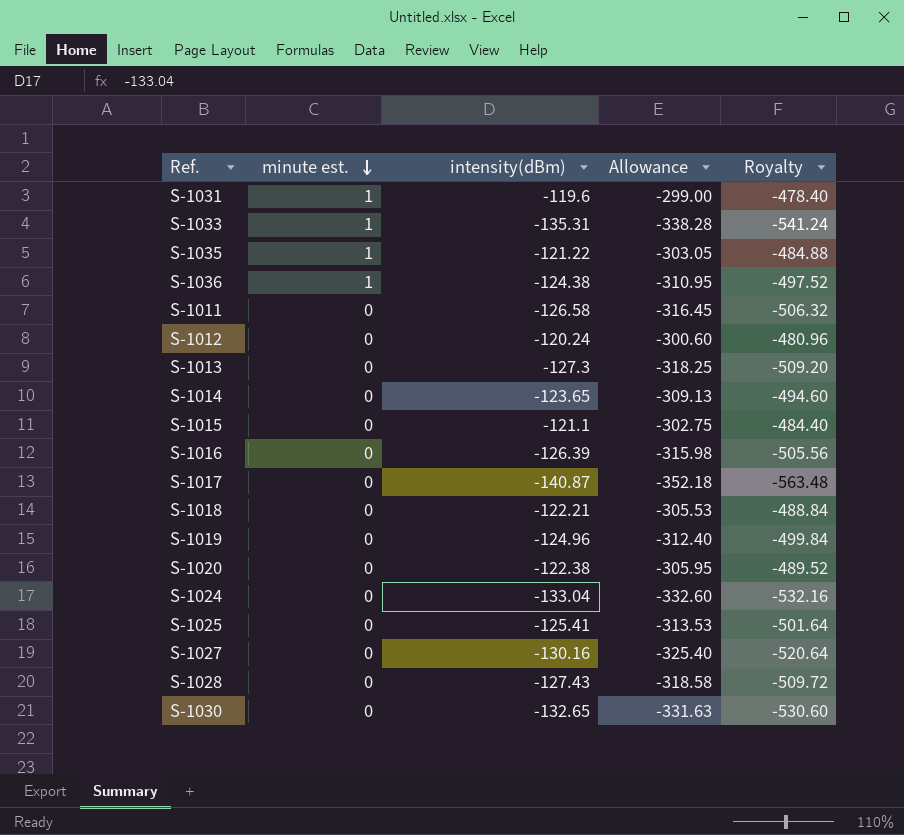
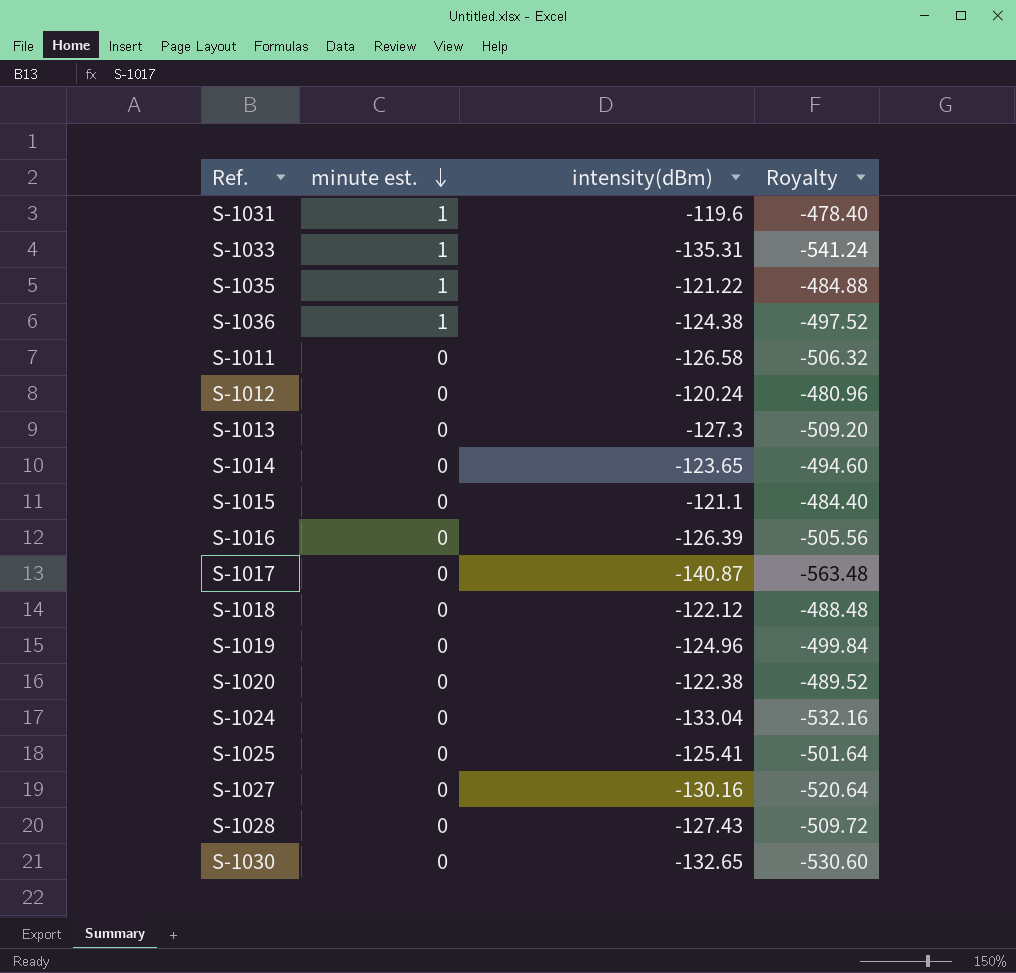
column Allowance | formula: [intensity(dBm)] * 2.5 -> none
S-1018 | intensity(dBm): -122.21 -> -122.12
S-1018 | Royalty: -488.84 -> -488.48

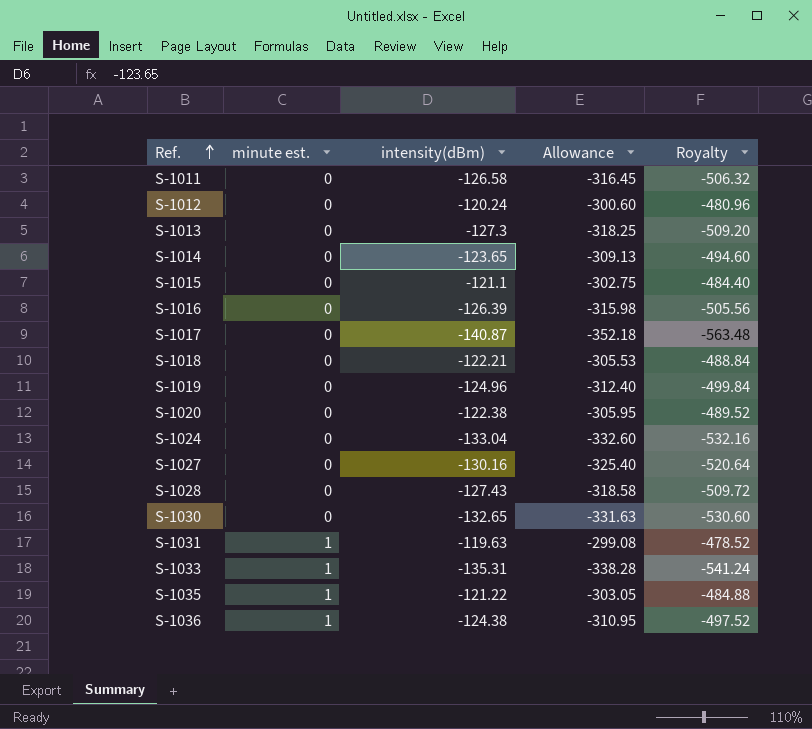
row order: minute est. descending -> Ref. ascending
column Allowance | formula: none -> [intensity(dBm)] * 2.5
row S-1025: 0 | -125.41 | -501.64 -> none
S-1018 | intensity(dBm): -122.12 -> -122.21
S-1018 | Royalty: -488.48 -> -488.84
S-1031 | intensity(dBm): -119.6 -> -119.63
S-1031 | Royalty: -478.40 -> -478.52

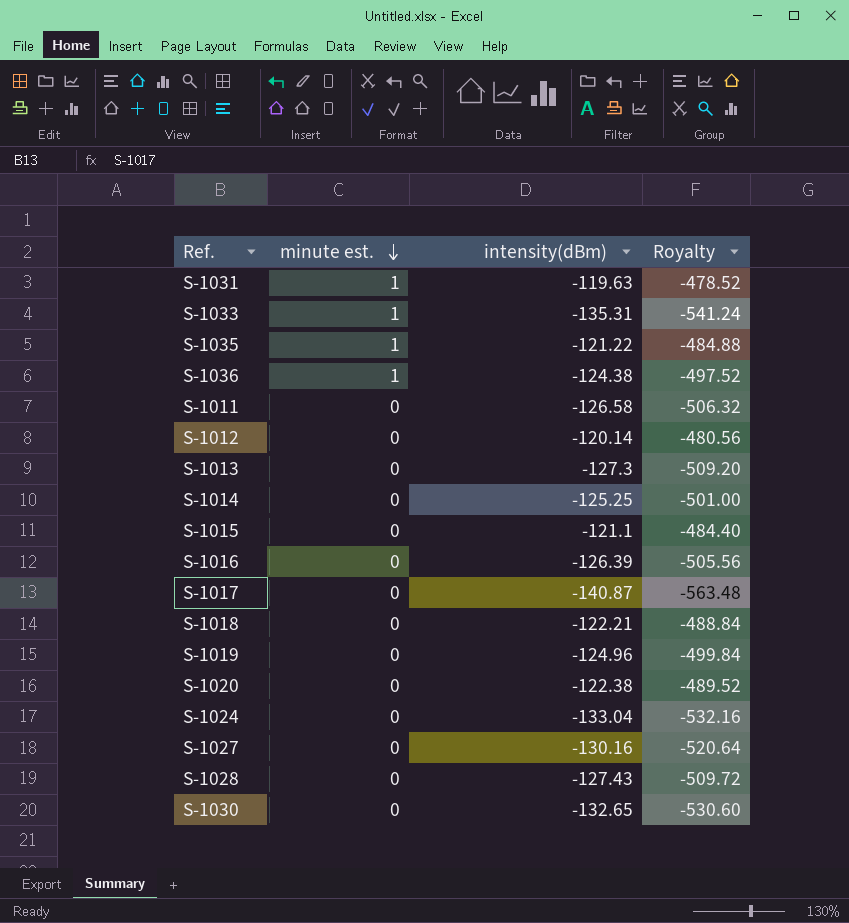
row order: Ref. ascending -> minute est. descending
column Allowance | formula: [intensity(dBm)] * 2.5 -> none
S-1012 | intensity(dBm): -120.24 -> -120.14
S-1012 | Royalty: -480.96 -> -480.56
S-1014 | intensity(dBm): -123.65 -> -125.25
S-1014 | Royalty: -494.60 -> -501.00

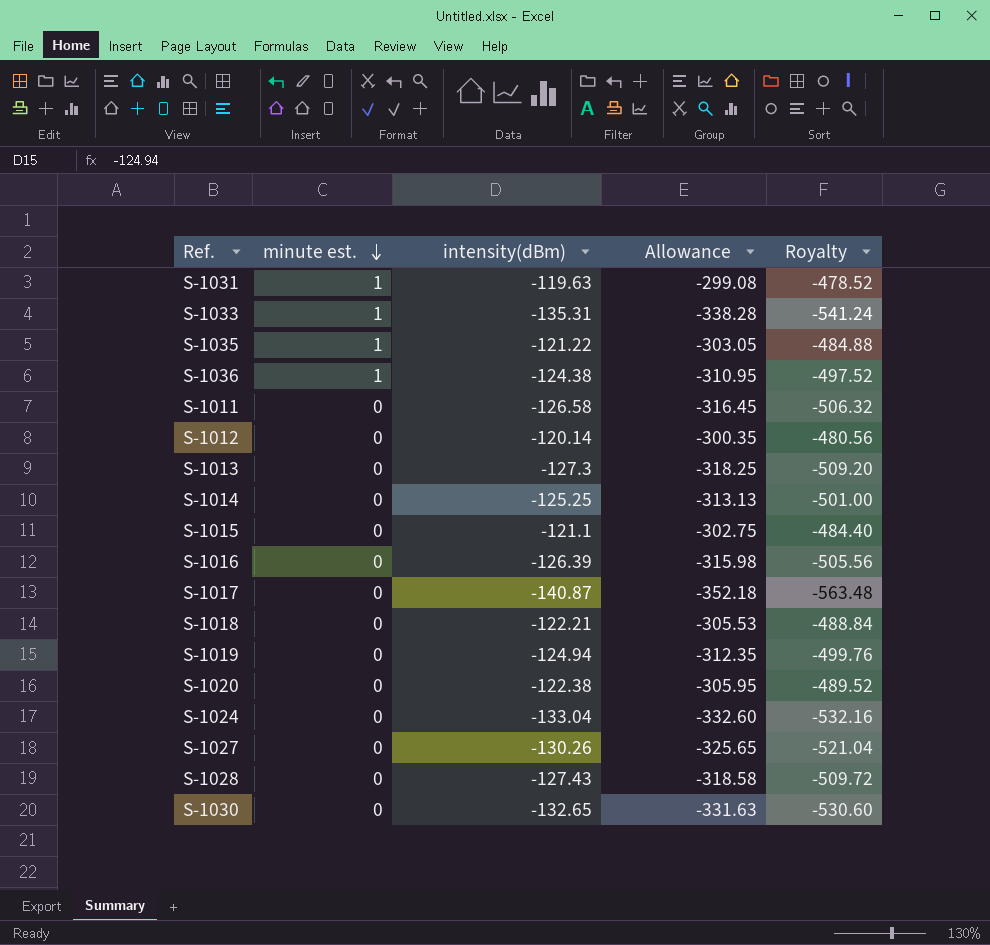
column Allowance | formula: none -> [intensity(dBm)] * 2.5
S-1019 | intensity(dBm): -124.96 -> -124.94
S-1019 | Royalty: -499.84 -> -499.76
S-1027 | intensity(dBm): -130.16 -> -130.26
S-1027 | Royalty: -520.64 -> -521.04

